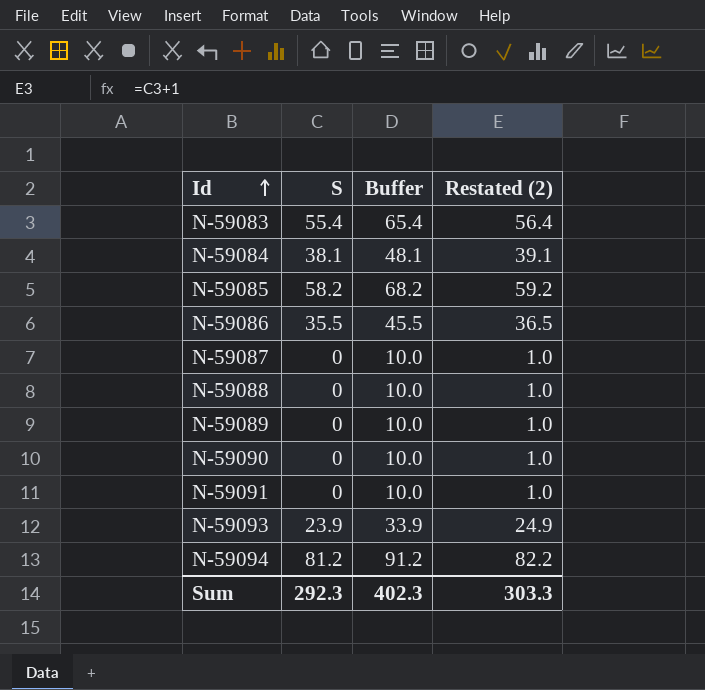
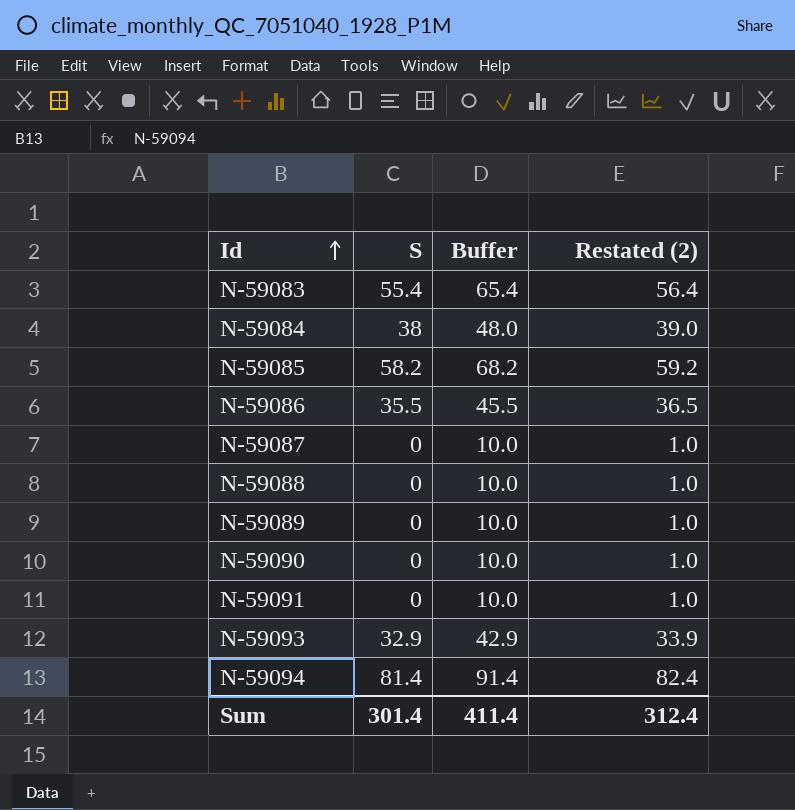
N-59084 | S: 38.1 -> 38
N-59084 | Buffer: 48.1 -> 48.0
N-59084 | Restated (2): 39.1 -> 39.0
N-59093 | S: 23.9 -> 32.9
N-59093 | Buffer: 33.9 -> 42.9
N-59093 | Restated (2): 24.9 -> 33.9
N-59094 | S: 81.2 -> 81.4
N-59094 | Buffer: 91.2 -> 91.4
N-59094 | Restated (2): 82.2 -> 82.4
Sum | S: 292.3 -> 301.4
Sum | Buffer: 402.3 -> 411.4
Sum | Restated (2): 303.3 -> 312.4

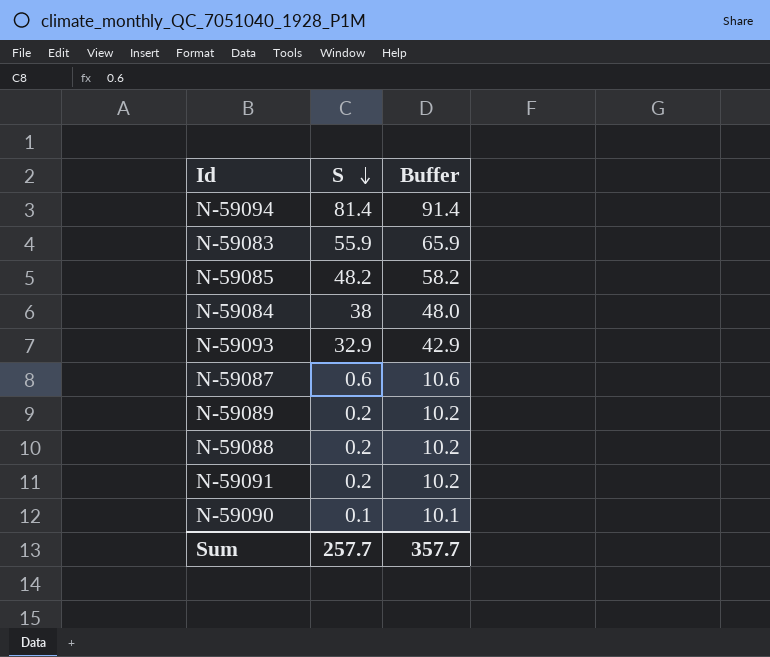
row order: Id ascending -> S descending
column Restated (2) | formula: [S] + 1 -> none
row N-59086: 35.5 | 45.5 | 36.5 -> none
N-59083 | S: 55.4 -> 55.9
N-59083 | Buffer: 65.4 -> 65.9
N-59085 | S: 58.2 -> 48.2
N-59085 | Buffer: 68.2 -> 58.2
N-59087 | S: 0 -> 0.6
N-59087 | Buffer: 10.0 -> 10.6
N-59089 | S: 0 -> 0.2
N-59089 | Buffer: 10.0 -> 10.2
N-59088 | S: 0 -> 0.2
N-59088 | Buffer: 10.0 -> 10.2
N-59091 | S: 0 -> 0.2
N-59091 | Buffer: 10.0 -> 10.2
N-59090 | S: 0 -> 0.1
N-59090 | Buffer: 10.0 -> 10.1
Sum | S: 301.4 -> 257.7
Sum | Buffer: 411.4 -> 357.7

